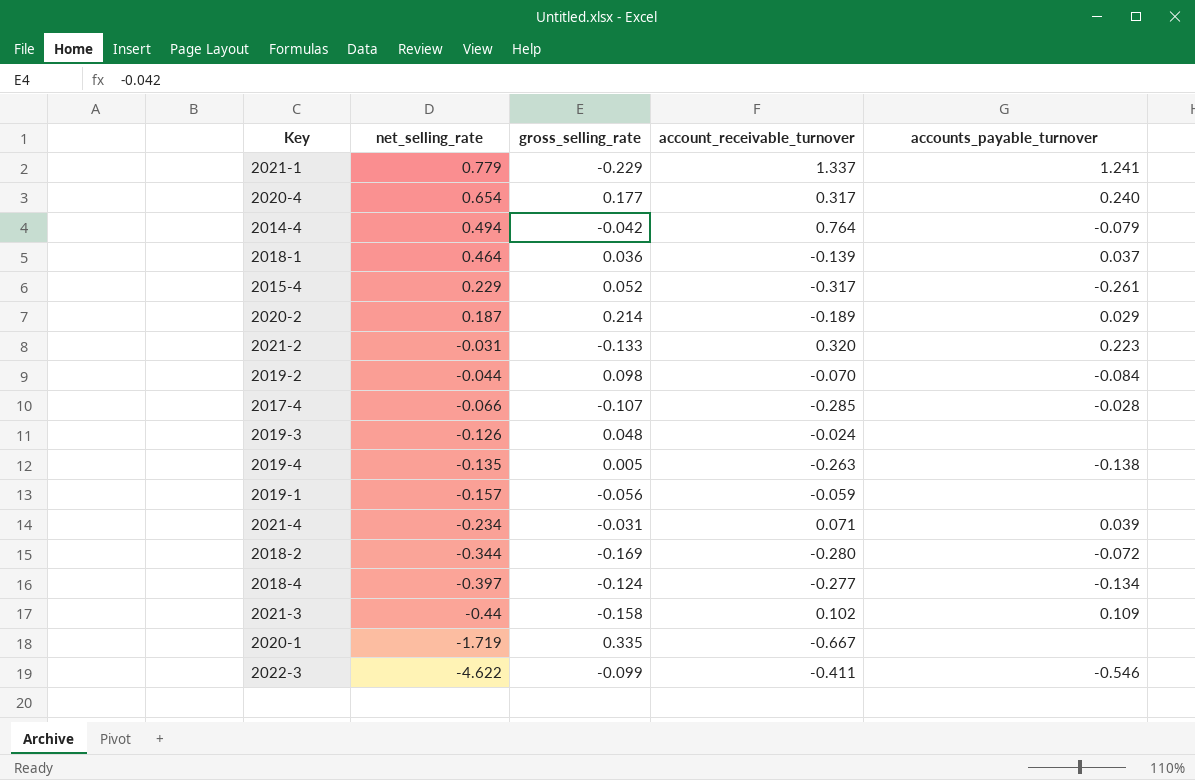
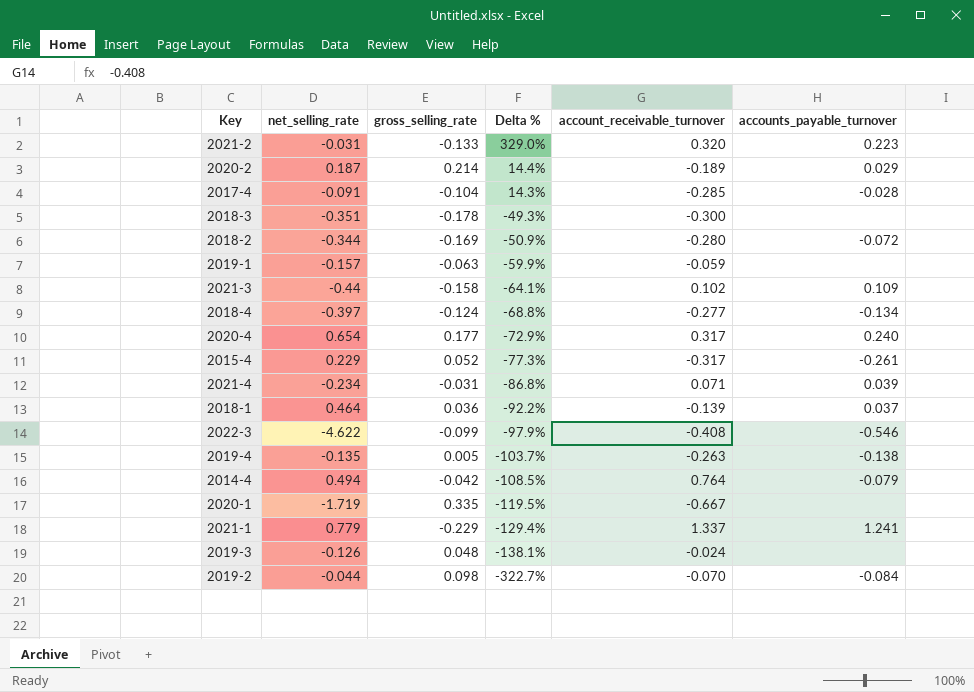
row order: net_selling_rate descending -> Delta % descending
column Delta % | formula: none -> ([gross_selling_rate] - [net_selling_rate]) / [net_selling_rate]
2017-4 | net_selling_rate: -0.066 -> -0.091
2017-4 | gross_selling_rate: -0.107 -> -0.104
row 2018-3: none -> -0.351 | -0.178 | -49.3% | -0.300 | none
2019-1 | gross_selling_rate: -0.056 -> -0.063
2022-3 | account_receivable_turnover: -0.411 -> -0.408

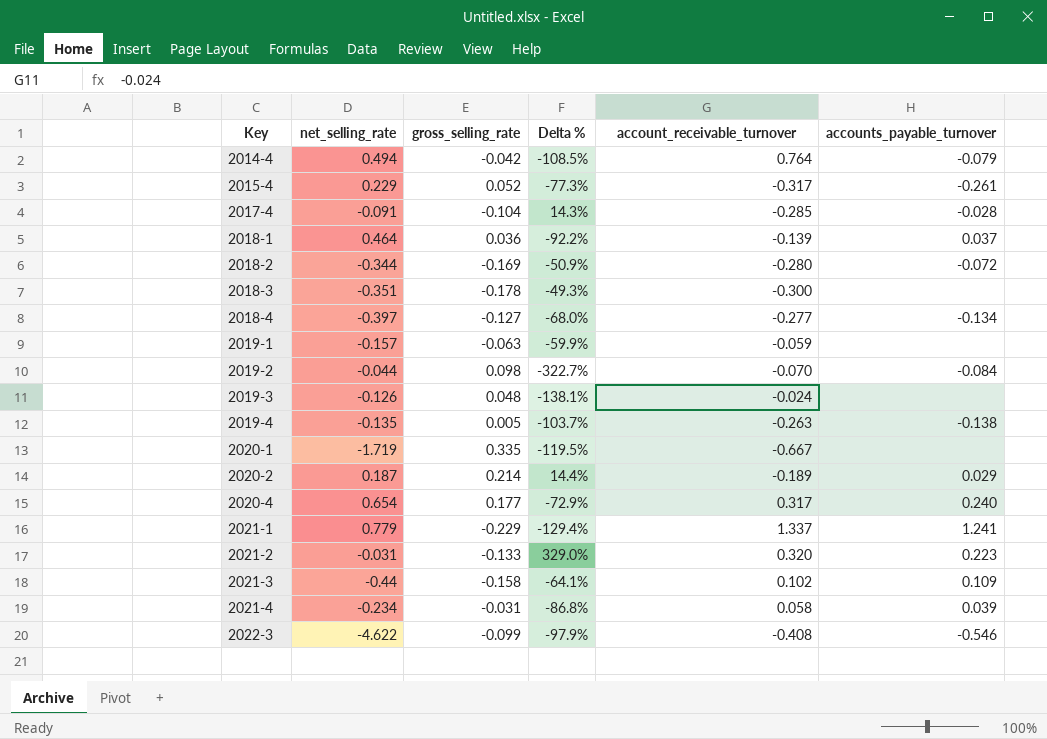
row order: Delta % descending -> Key ascending
2018-4 | gross_selling_rate: -0.124 -> -0.127
2018-4 | Delta %: -68.8% -> -68.0%
2021-4 | account_receivable_turnover: 0.071 -> 0.058

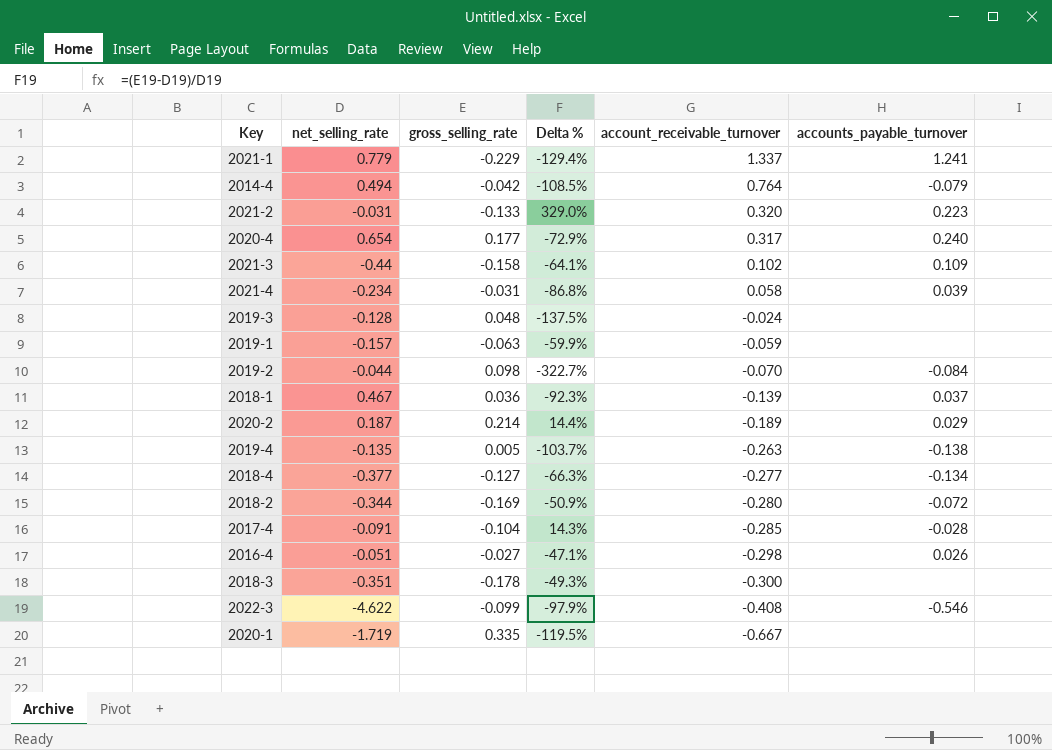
row order: Key ascending -> account_receivable_turnover descending
row 2015-4: 0.229 | 0.052 | -77.3% | -0.317 | -0.261 -> none
2019-3 | net_selling_rate: -0.126 -> -0.128
2019-3 | Delta %: -138.1% -> -137.5%
2018-1 | net_selling_rate: 0.464 -> 0.467
2018-1 | Delta %: -92.2% -> -92.3%
2018-4 | net_selling_rate: -0.397 -> -0.377
2018-4 | Delta %: -68.0% -> -66.3%
row 2016-4: none -> -0.051 | -0.027 | -47.1% | -0.298 | 0.026

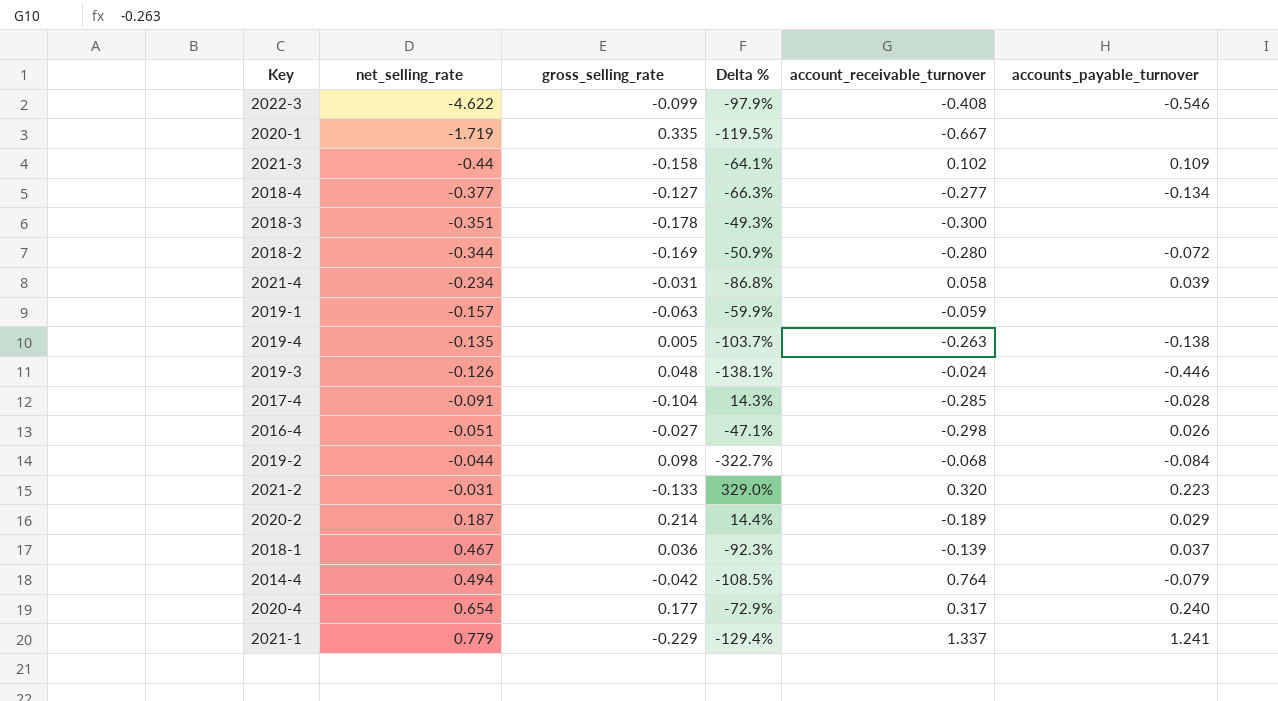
row order: account_receivable_turnover descending -> net_selling_rate ascending
2019-3 | net_selling_rate: -0.128 -> -0.126
2019-3 | Delta %: -137.5% -> -138.1%
2019-3 | accounts_payable_turnover: none -> -0.446
2019-2 | account_receivable_turnover: -0.070 -> -0.068

